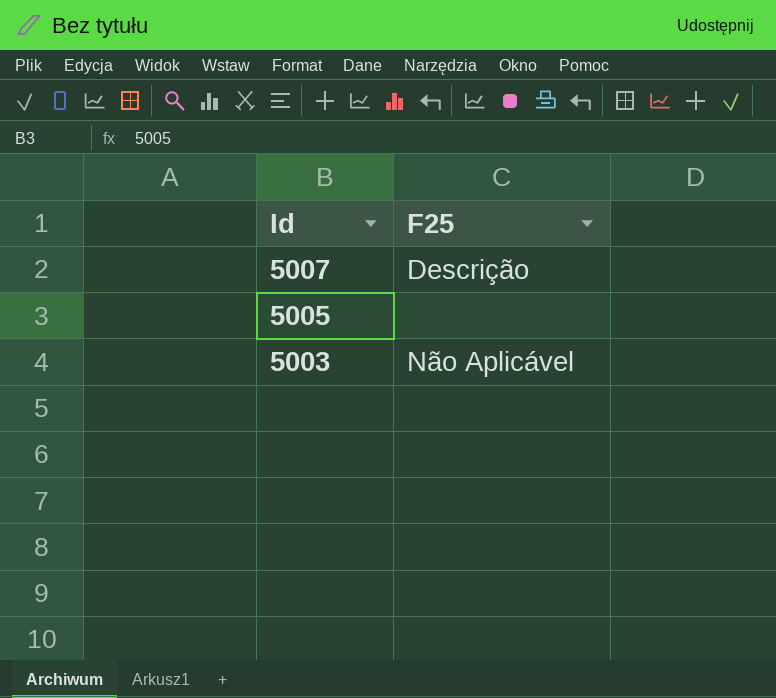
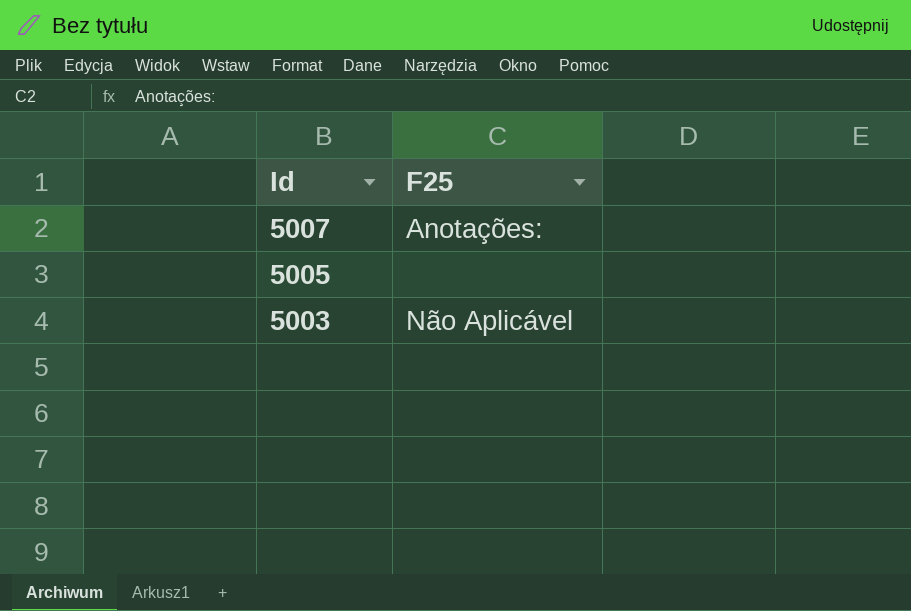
5007 | F25: Descrição -> Anotações:

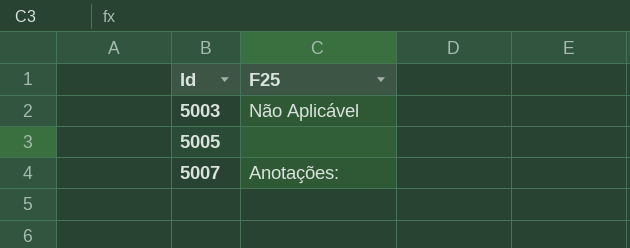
row order: Id descending -> Id ascending

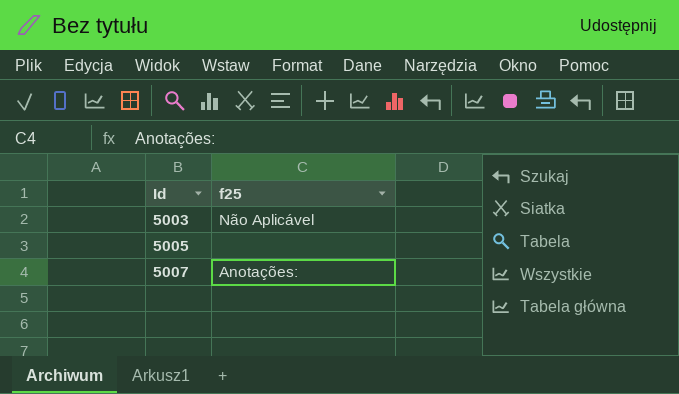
column name: F25 -> f25

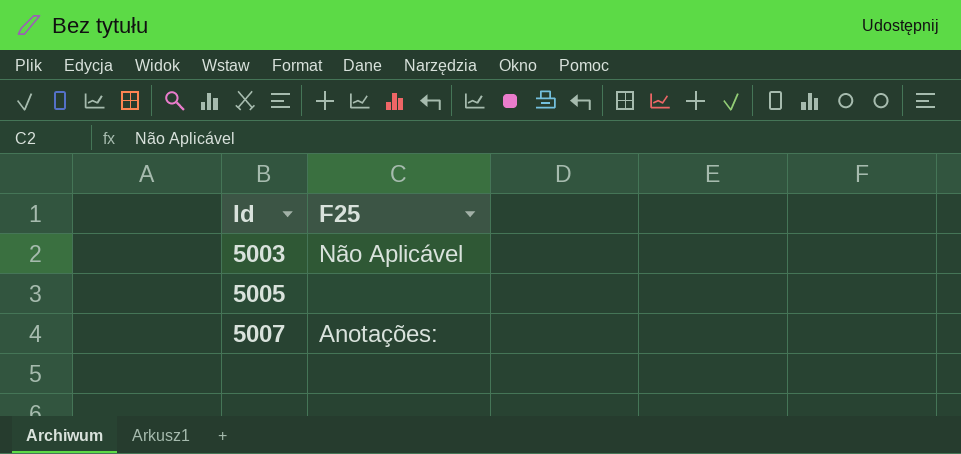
column name: f25 -> F25

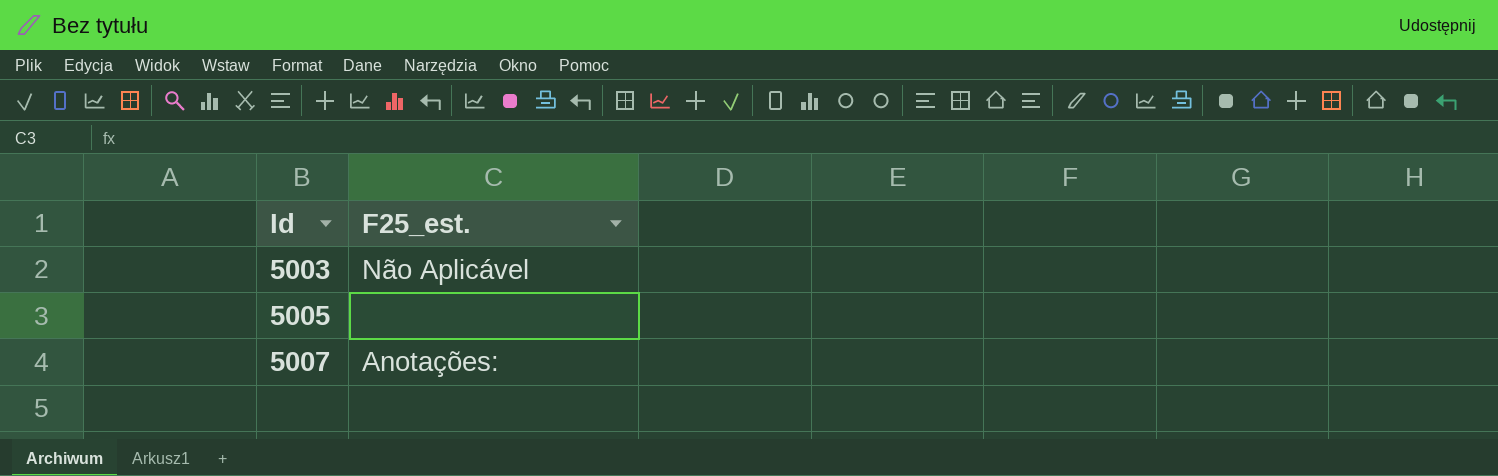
column name: F25 -> F25_est.

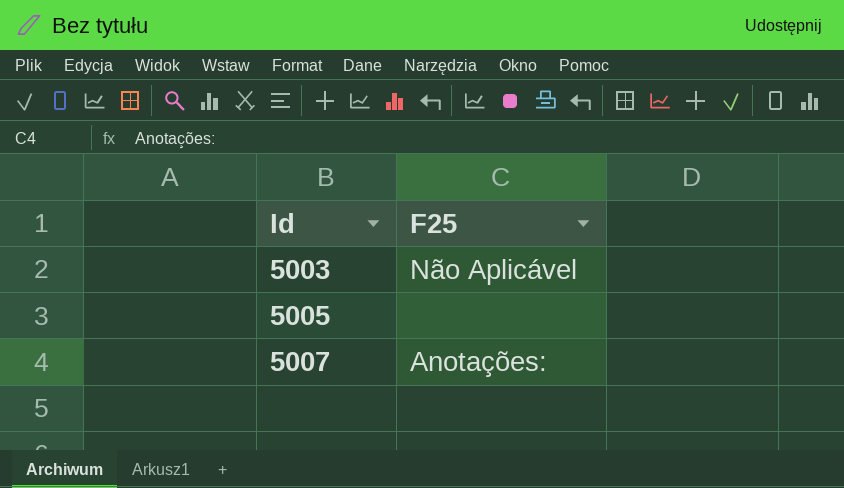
column name: F25_est. -> F25

